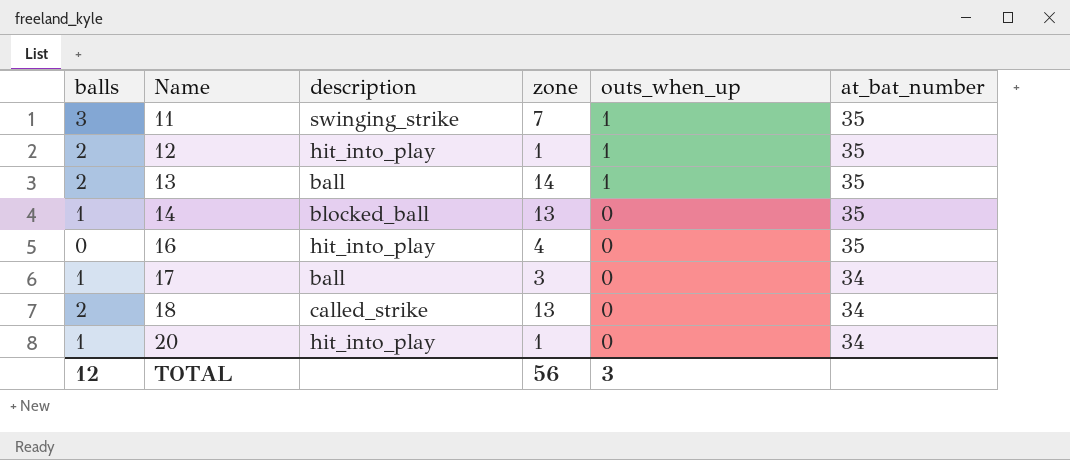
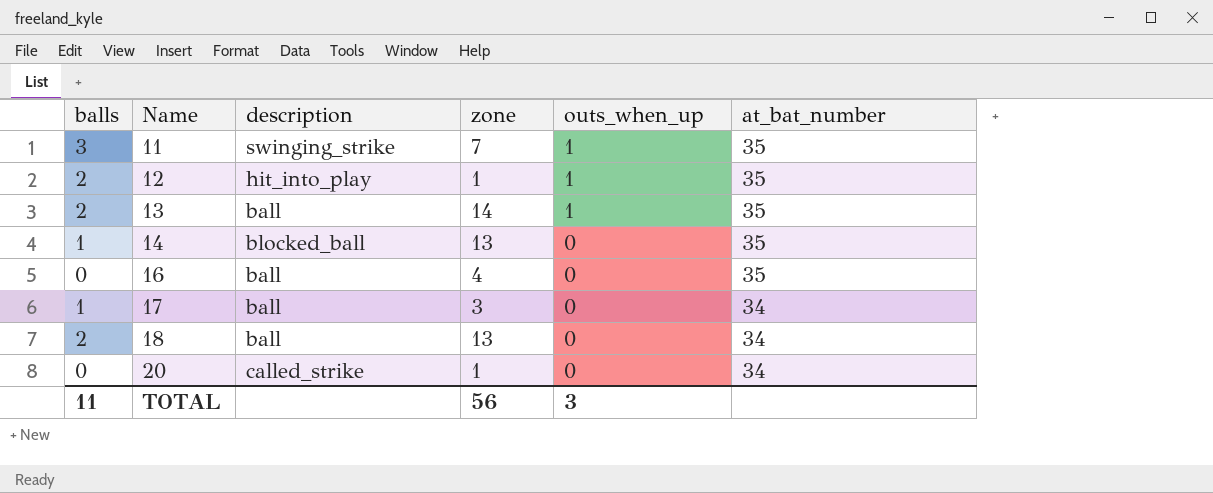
16 | description: hit_into_play -> ball
18 | description: called_strike -> ball
20 | balls: 1 -> 0
20 | description: hit_into_play -> called_strike
TOTAL | balls: 12 -> 11

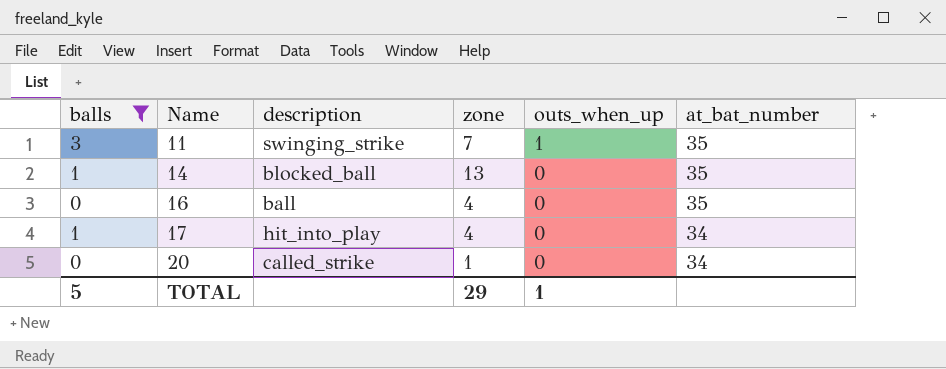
filter: none -> balls != 2
17 | description: ball -> hit_into_play
17 | zone: 3 -> 4
TOTAL | balls: 11 -> 5
TOTAL | zone: 56 -> 29
TOTAL | outs_when_up: 3 -> 1

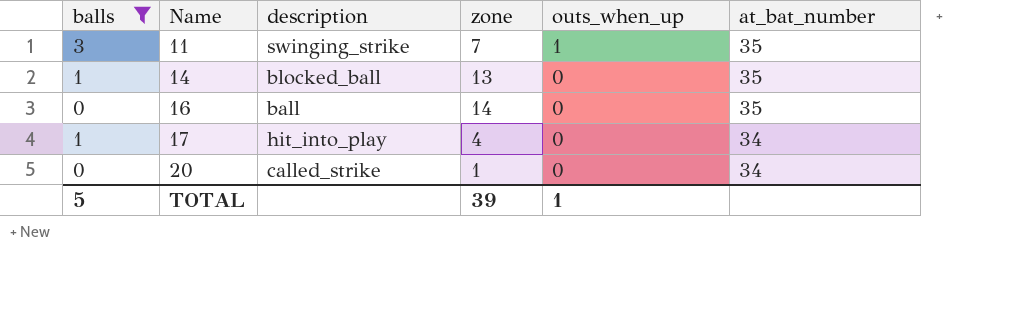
16 | zone: 4 -> 14
TOTAL | zone: 29 -> 39

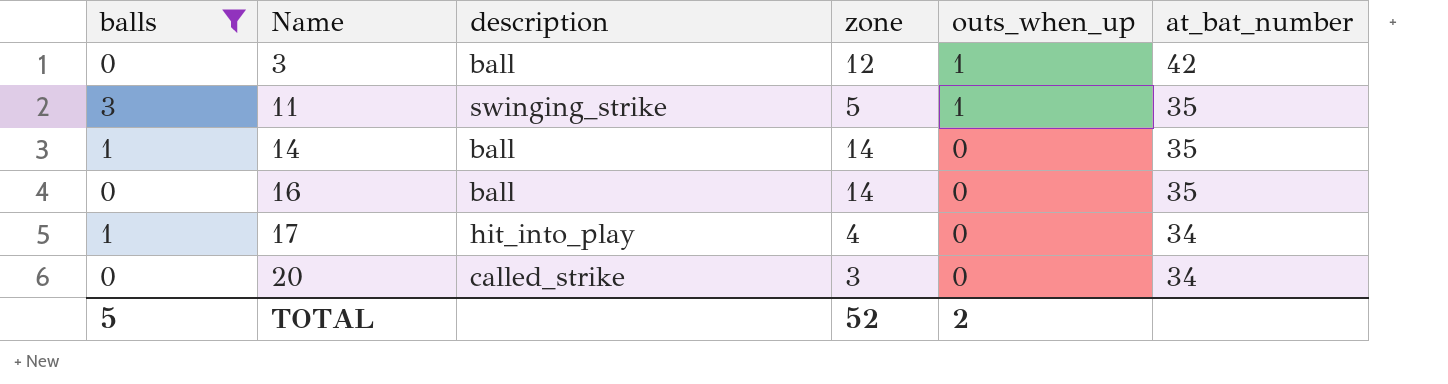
row 3: none -> 0 | ball | 12 | 1 | 42
11 | zone: 7 -> 5
14 | description: blocked_ball -> ball
14 | zone: 13 -> 14
20 | zone: 1 -> 3
TOTAL | zone: 39 -> 52
TOTAL | outs_when_up: 1 -> 2

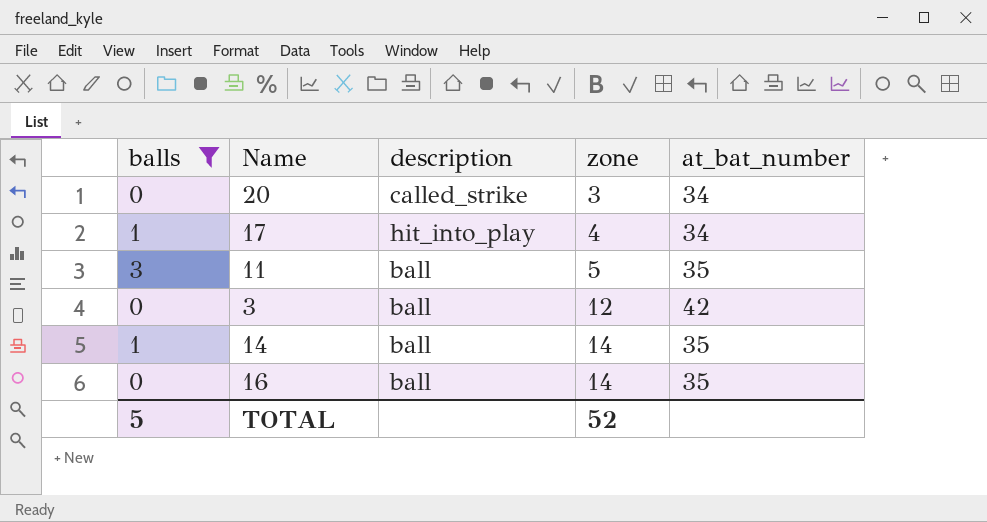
row order: Name ascending -> zone ascending
column outs_when_up | position: 5 -> none
11 | description: swinging_strike -> ball

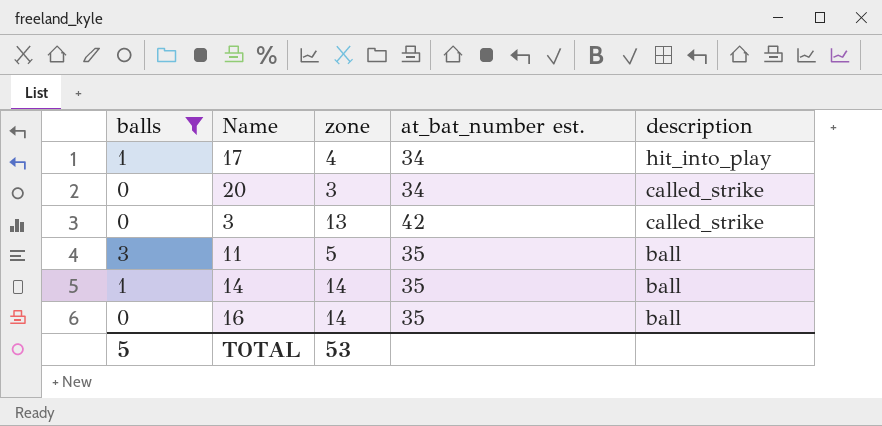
row order: zone ascending -> description descending
column name: at_bat_number -> at_bat_number est.
column description | position: 3 -> 5
3 | zone: 12 -> 13
3 | description: ball -> called_strike
TOTAL | zone: 52 -> 53

